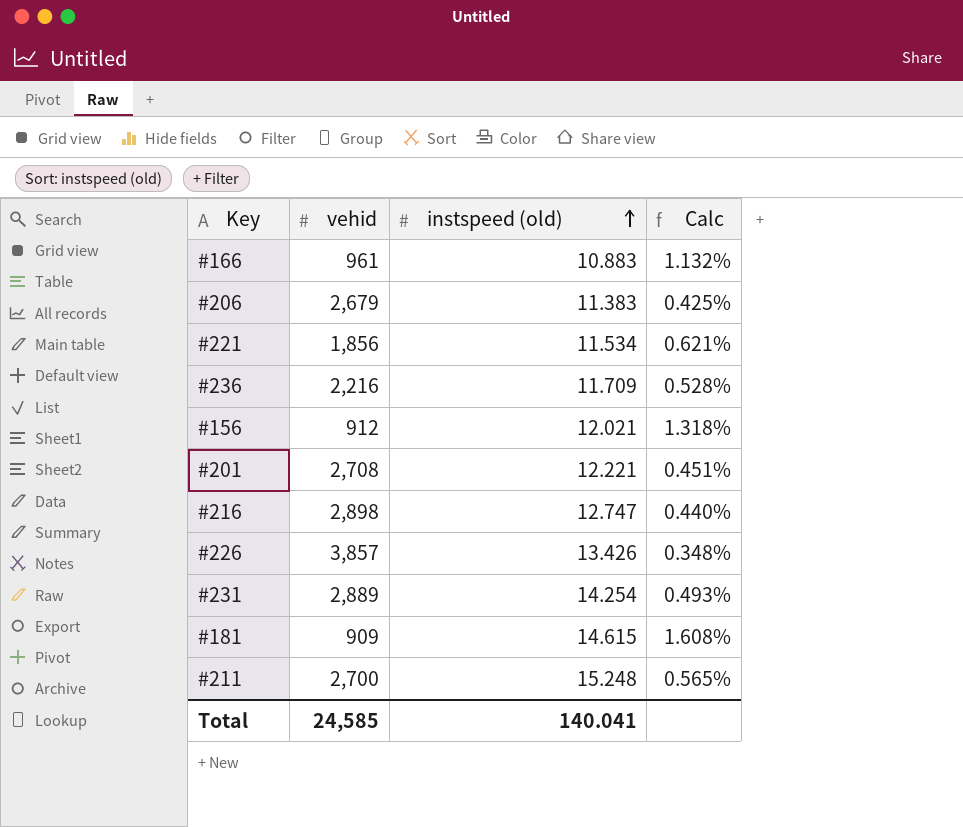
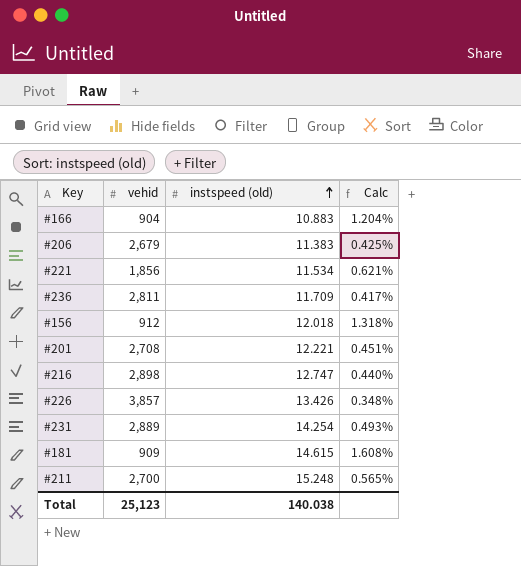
#166 | vehid: 961 -> 904
#166 | Calc: 1.132% -> 1.204%
#236 | vehid: 2,216 -> 2,811
#236 | Calc: 0.528% -> 0.417%
#156 | instspeed (old): 12.021 -> 12.018
Total | vehid: 24,585 -> 25,123
Total | instspeed (old): 140.041 -> 140.038

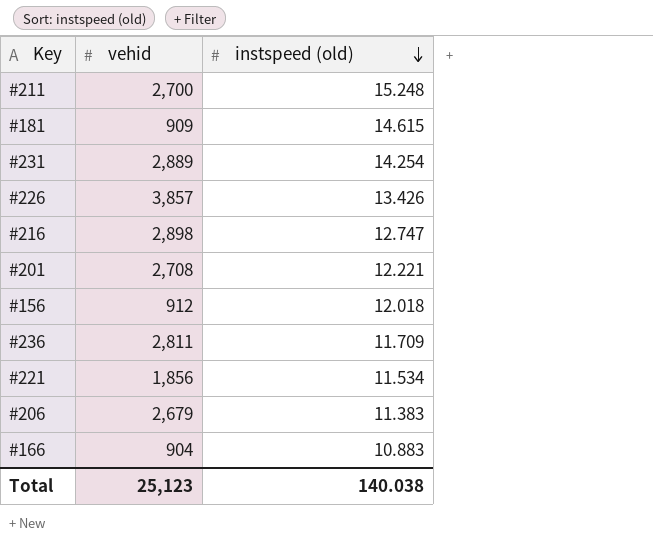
row order: instspeed (old) ascending -> instspeed (old) descending
column Calc | formula: [instspeed (old)] / [vehid] -> none

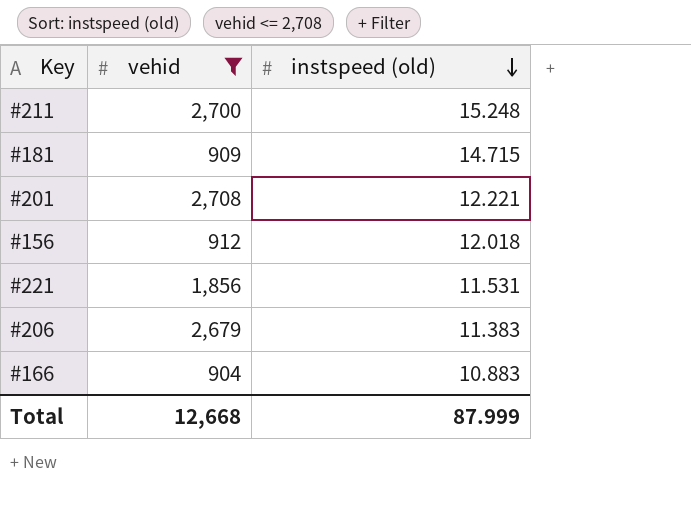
filter: none -> vehid <= 2,708
#181 | instspeed (old): 14.615 -> 14.715
#221 | instspeed (old): 11.534 -> 11.531
Total | vehid: 25,123 -> 12,668
Total | instspeed (old): 140.038 -> 87.999

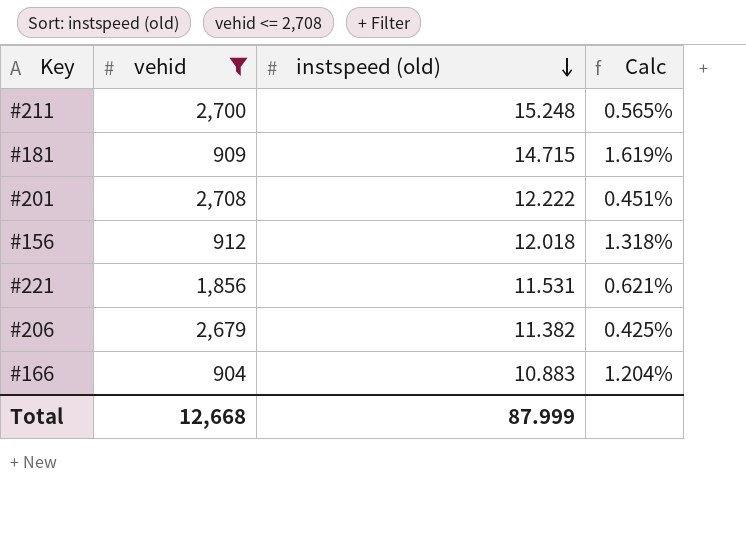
column Calc | formula: none -> [instspeed (old)] / [vehid]
#201 | instspeed (old): 12.221 -> 12.222
#206 | instspeed (old): 11.383 -> 11.382

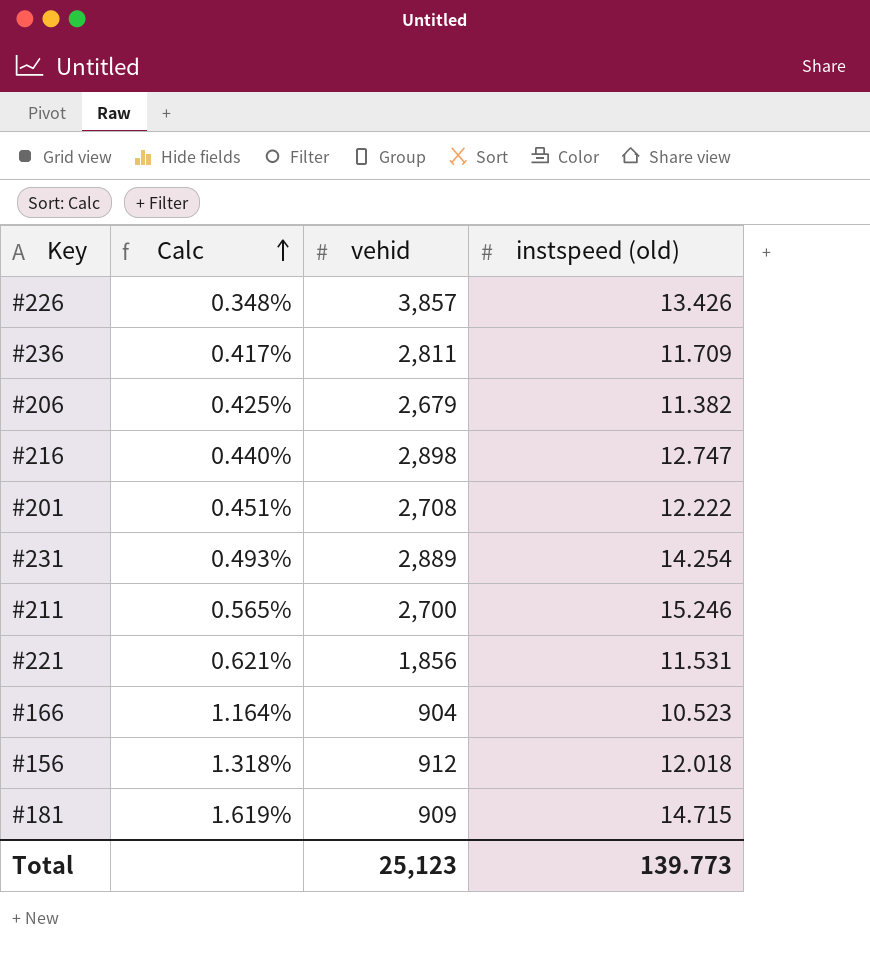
filter: vehid <= 2,708 -> none
row order: instspeed (old) descending -> Calc ascending
column Calc | position: 4 -> 2
#211 | instspeed (old): 15.248 -> 15.246
#166 | Calc: 1.204% -> 1.164%
#166 | instspeed (old): 10.883 -> 10.523
Total | vehid: 12,668 -> 25,123
Total | instspeed (old): 87.999 -> 139.773

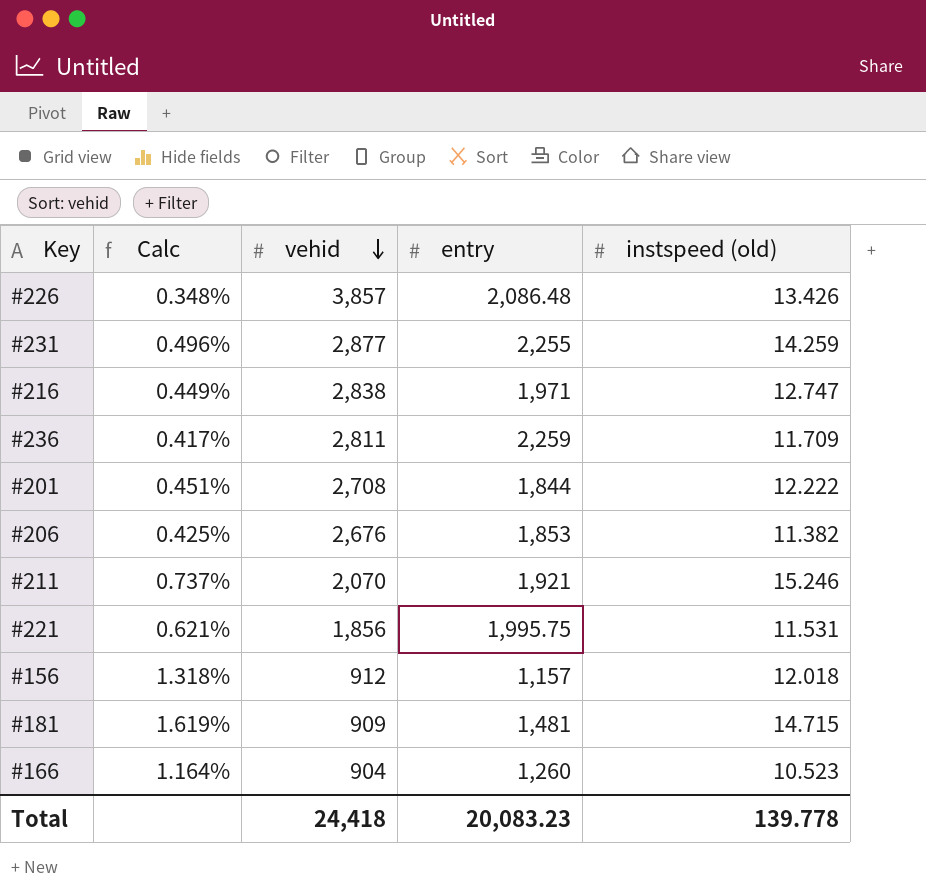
row order: Calc ascending -> vehid descending
column entry | position: none -> 4
#231 | Calc: 0.493% -> 0.496%
#231 | vehid: 2,889 -> 2,877
#231 | instspeed (old): 14.254 -> 14.259
#216 | Calc: 0.440% -> 0.449%
#216 | vehid: 2,898 -> 2,838
#206 | vehid: 2,679 -> 2,676
#211 | Calc: 0.565% -> 0.737%
#211 | vehid: 2,700 -> 2,070
Total | vehid: 25,123 -> 24,418
Total | instspeed (old): 139.773 -> 139.778

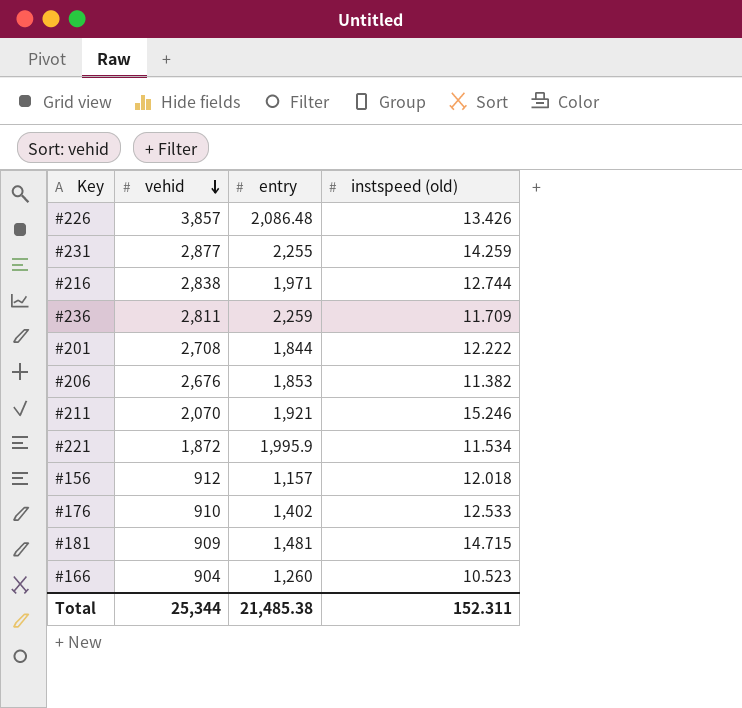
column Calc | formula: [instspeed (old)] / [vehid] -> none
#216 | instspeed (old): 12.747 -> 12.744
#221 | vehid: 1,856 -> 1,872
#221 | entry: 1,995.75 -> 1,995.9
#221 | instspeed (old): 11.531 -> 11.534
row #176: none -> 910 | 1,402 | 12.533
Total | vehid: 24,418 -> 25,344
Total | entry: 20,083.23 -> 21,485.38
Total | instspeed (old): 139.778 -> 152.311

